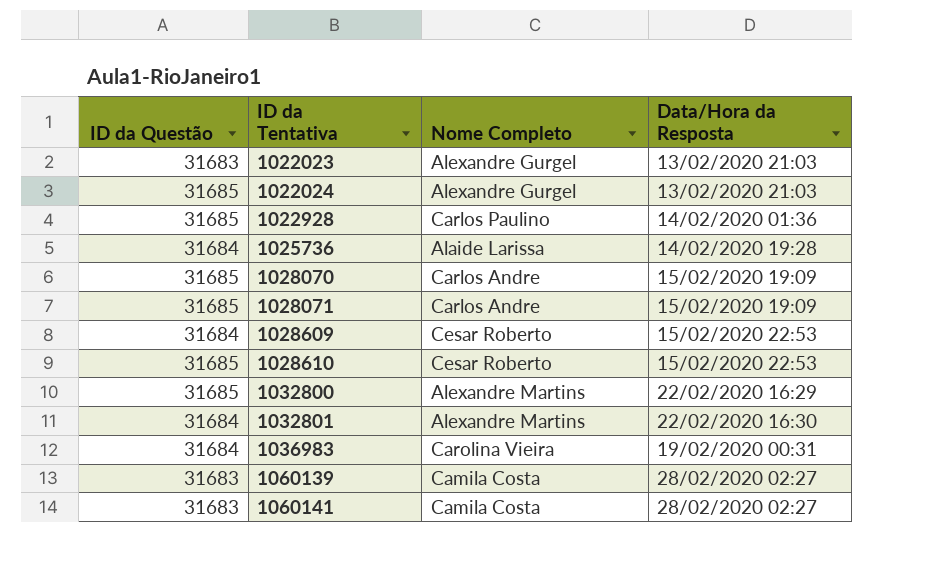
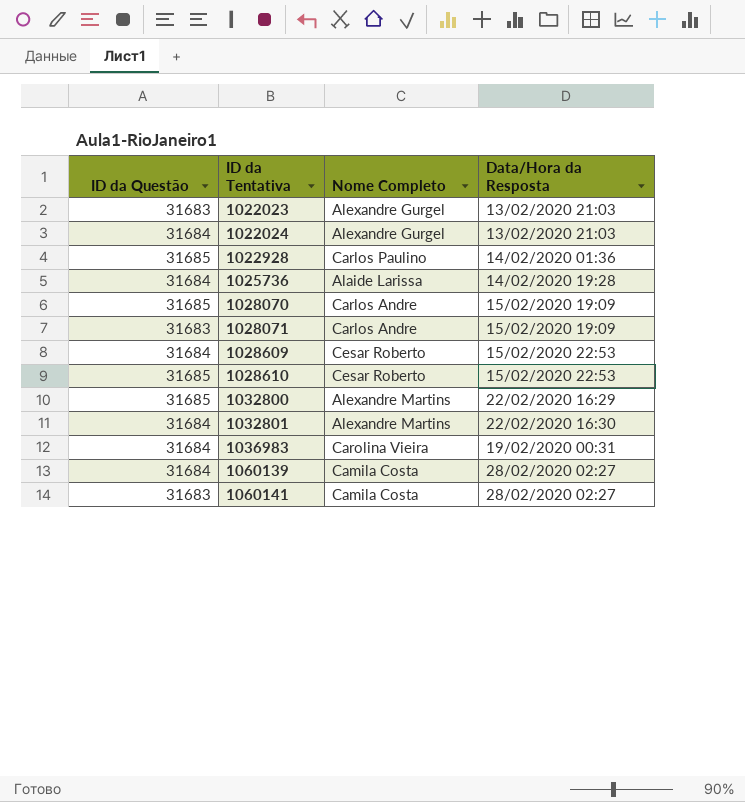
1022024 | ID da Questão: 31685 -> 31684
1028071 | ID da Questão: 31685 -> 31683
1060139 | ID da Questão: 31683 -> 31684

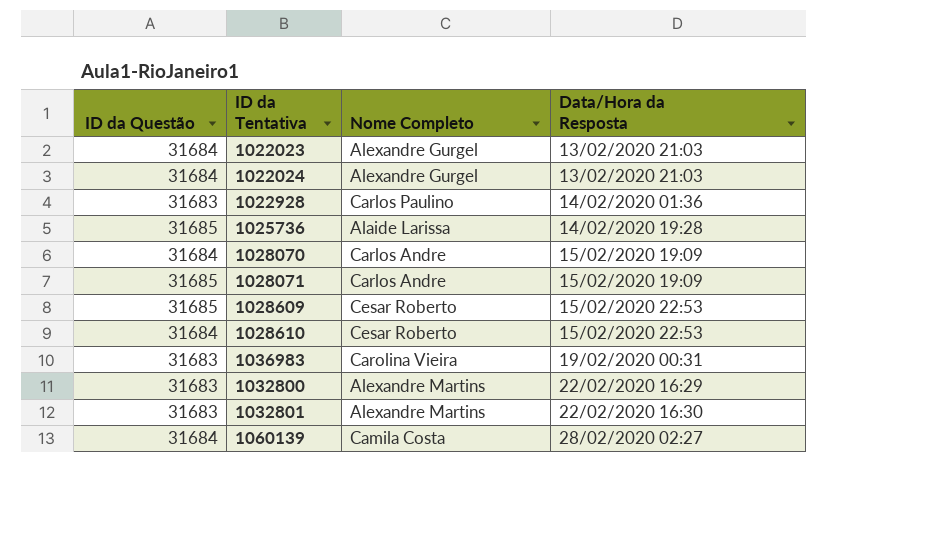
row order: ID da Tentativa ascending -> Data/Hora da Resposta ascending
row 1060141: 31683 | Camila Costa | 28/02/2020 02:27 -> none
1022023 | ID da Questão: 31683 -> 31684
1022928 | ID da Questão: 31685 -> 31683
1025736 | ID da Questão: 31684 -> 31685
1028070 | ID da Questão: 31685 -> 31684
1028071 | ID da Questão: 31683 -> 31685
1028609 | ID da Questão: 31684 -> 31685
1028610 | ID da Questão: 31685 -> 31684
1036983 | ID da Questão: 31684 -> 31683
1032800 | ID da Questão: 31685 -> 31683
1032801 | ID da Questão: 31684 -> 31683

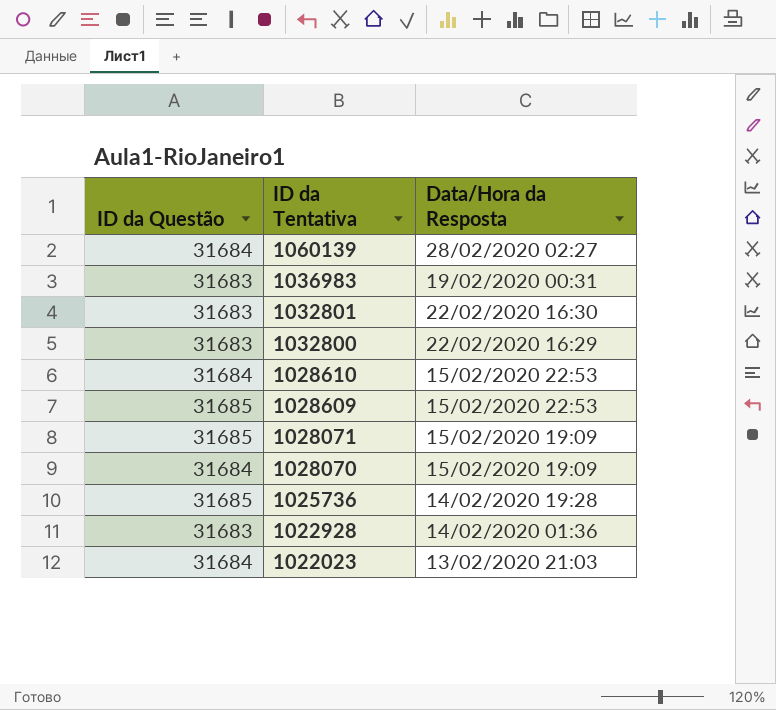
row order: Data/Hora da Resposta ascending -> ID da Tentativa descending
column Nome Completo | position: 3 -> none
row 1022024: 31684 | Alexandre Gurgel | 13/02/2020 21:03 -> none

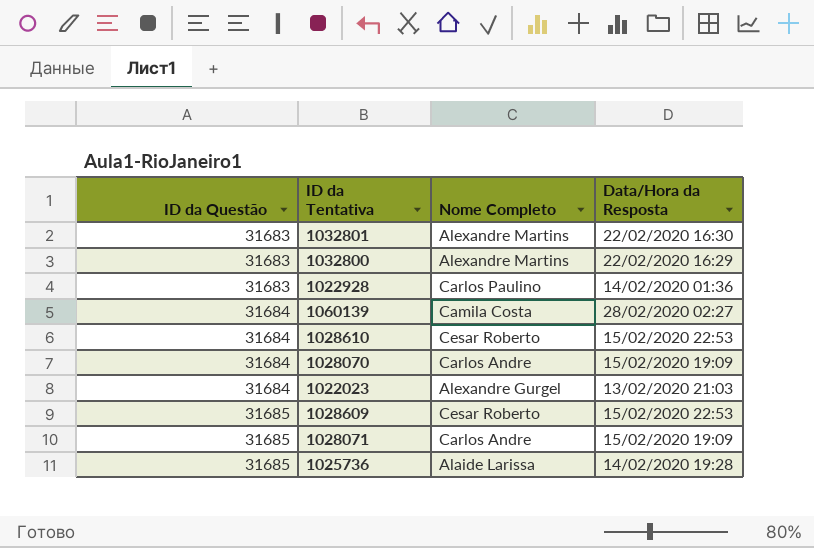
row order: ID da Tentativa descending -> ID da Questão ascending
column Nome Completo | position: none -> 3
row 1036983: 31683 | 19/02/2020 00:31 -> none

